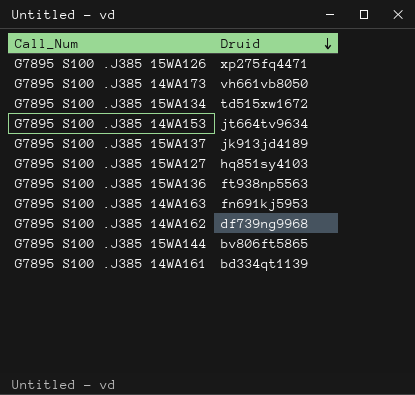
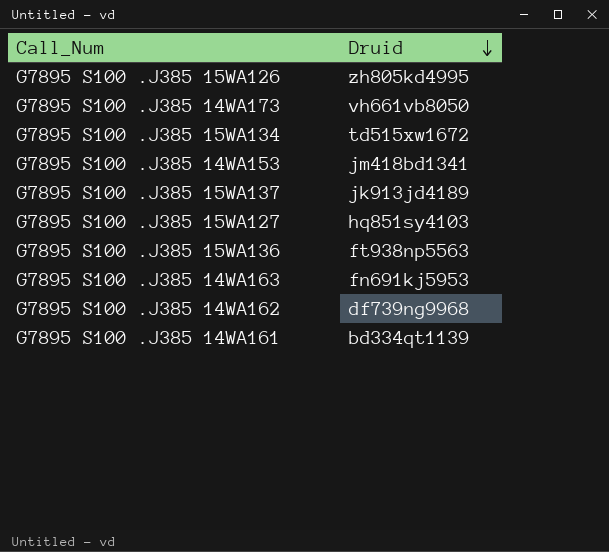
row G7895 S100 .J385 15WA144: bv806ft5865 -> none
G7895 S100 .J385 15WA126 | Druid: xp275fq4471 -> zh805kd4995
G7895 S100 .J385 14WA153 | Druid: jt664tv9634 -> jm418bd1341

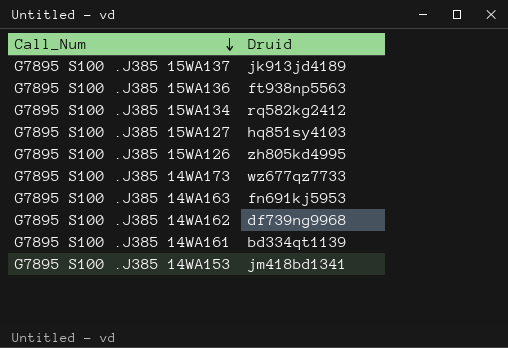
row order: Druid descending -> Call_Num descending
G7895 S100 .J385 15WA134 | Druid: td515xw1672 -> rq582kg2412
G7895 S100 .J385 14WA173 | Druid: vh661vb8050 -> wz677qz7733

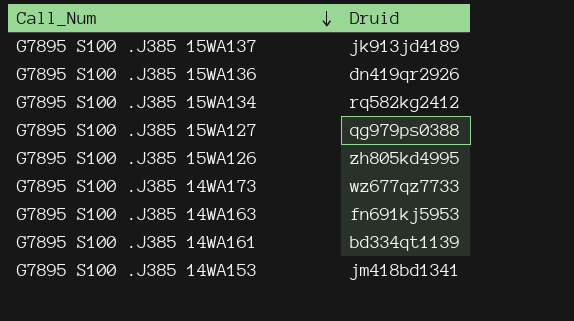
row G7895 S100 .J385 14WA162: df739ng9968 -> none
G7895 S100 .J385 15WA136 | Druid: ft938np5563 -> dn419qr2926
G7895 S100 .J385 15WA127 | Druid: hq851sy4103 -> qg979ps0388

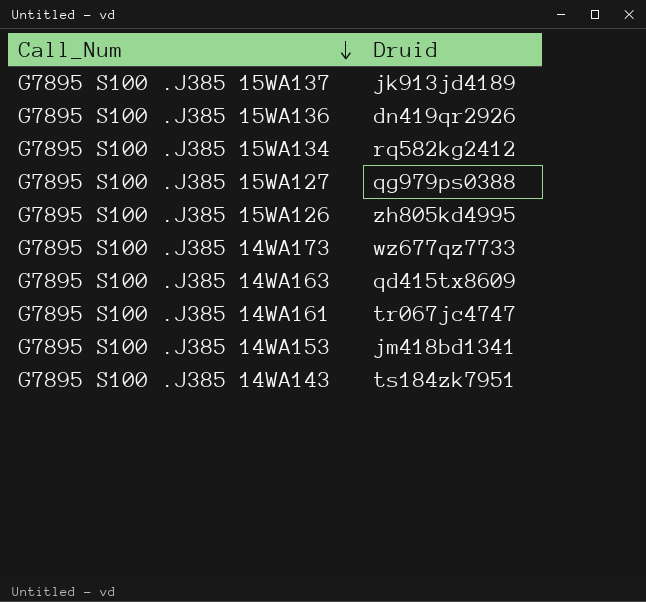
G7895 S100 .J385 14WA163 | Druid: fn691kj5953 -> qd415tx8609
G7895 S100 .J385 14WA161 | Druid: bd334qt1139 -> tr067jc4747
row G7895 S100 .J385 14WA143: none -> ts184zk7951

